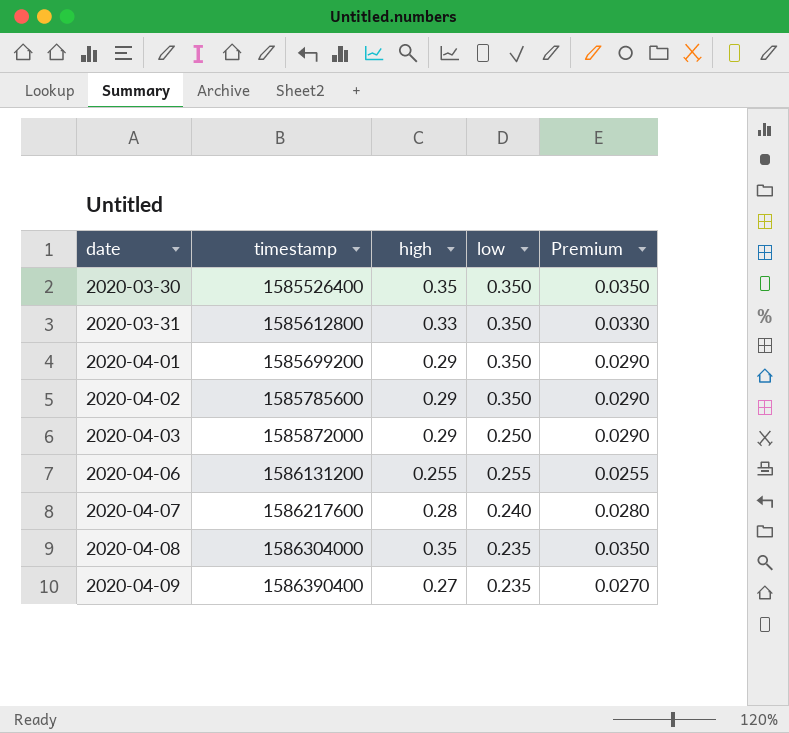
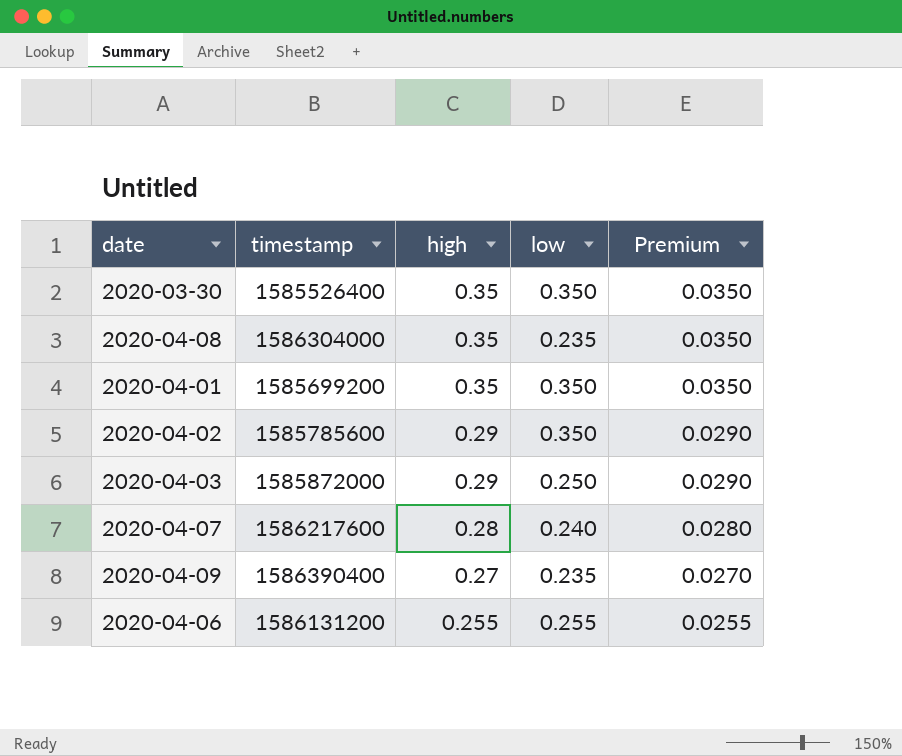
row order: date ascending -> high descending
row 2020-03-31: 1585612800 | 0.33 | 0.350 | 0.0330 -> none
2020-04-01 | high: 0.29 -> 0.35
2020-04-01 | Premium: 0.0290 -> 0.0350

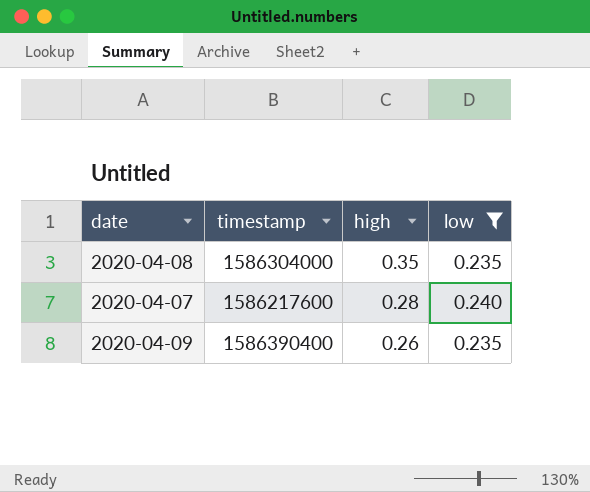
filter: none -> low <= 0.240
column Premium | formula: [high] * 0.1 -> none
2020-04-09 | high: 0.27 -> 0.26

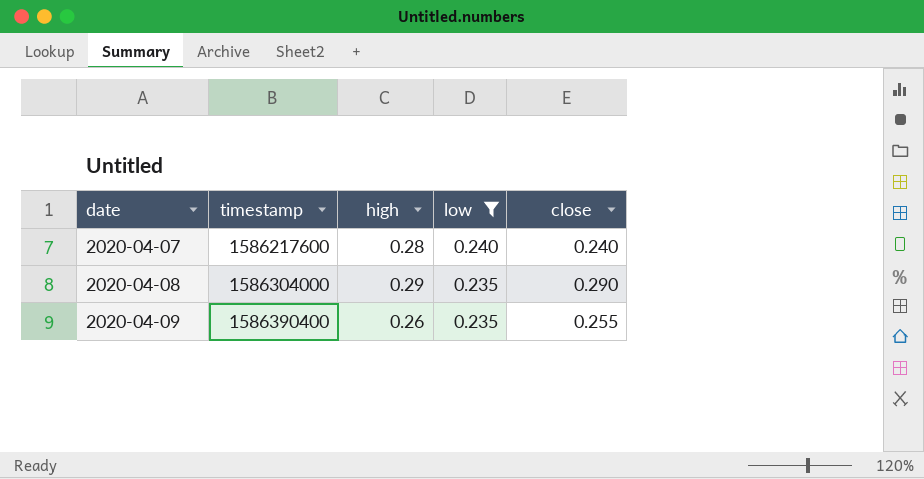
row order: high descending -> date ascending
column close | position: none -> 5
2020-04-08 | high: 0.35 -> 0.29

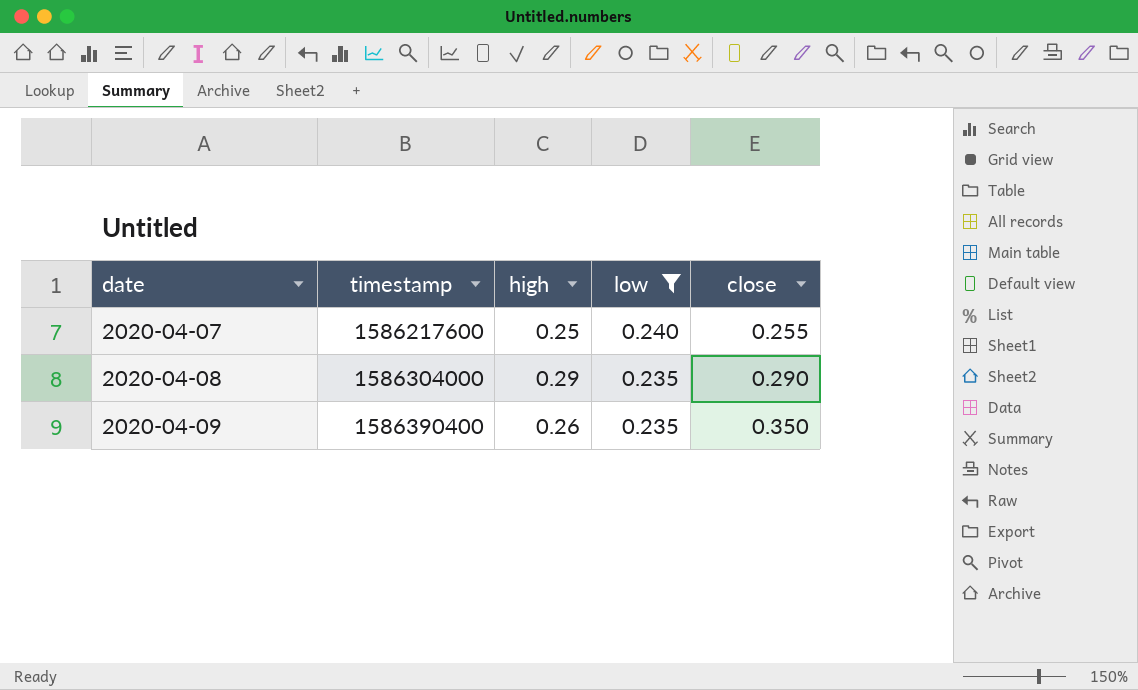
2020-04-07 | high: 0.28 -> 0.25
2020-04-07 | close: 0.240 -> 0.255
2020-04-09 | close: 0.255 -> 0.350

